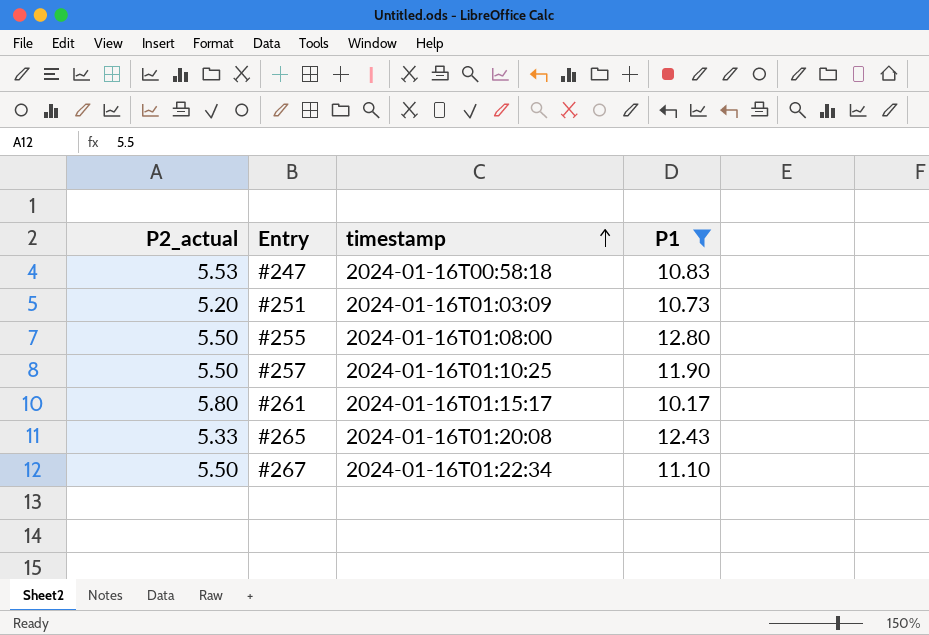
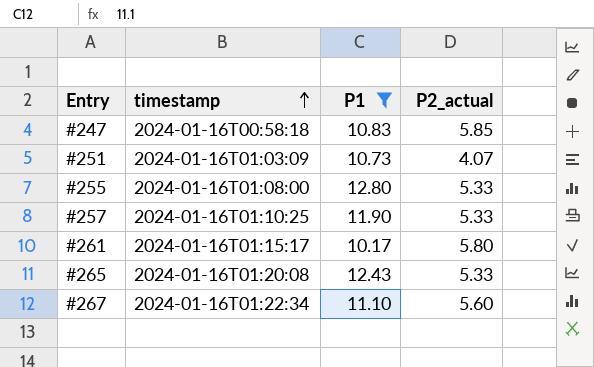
column P2_actual | position: 1 -> 4
#247 | P2_actual: 5.53 -> 5.85
#251 | P2_actual: 5.20 -> 4.07
#255 | P2_actual: 5.50 -> 5.33
#257 | P2_actual: 5.50 -> 5.33
#267 | P2_actual: 5.50 -> 5.60

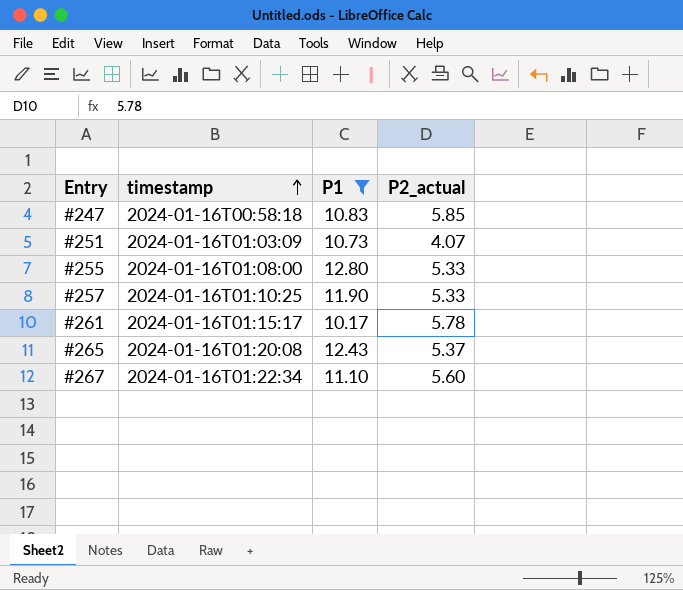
#261 | P2_actual: 5.80 -> 5.78
#265 | P2_actual: 5.33 -> 5.37

